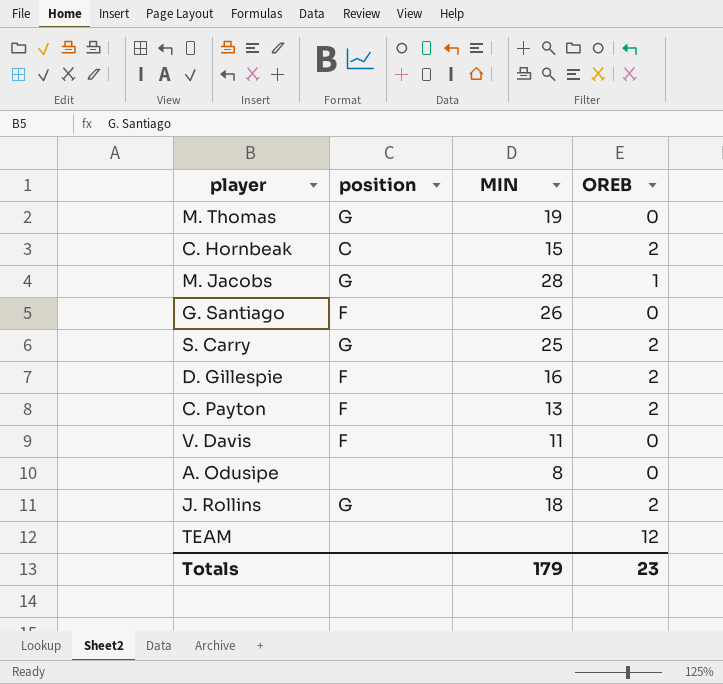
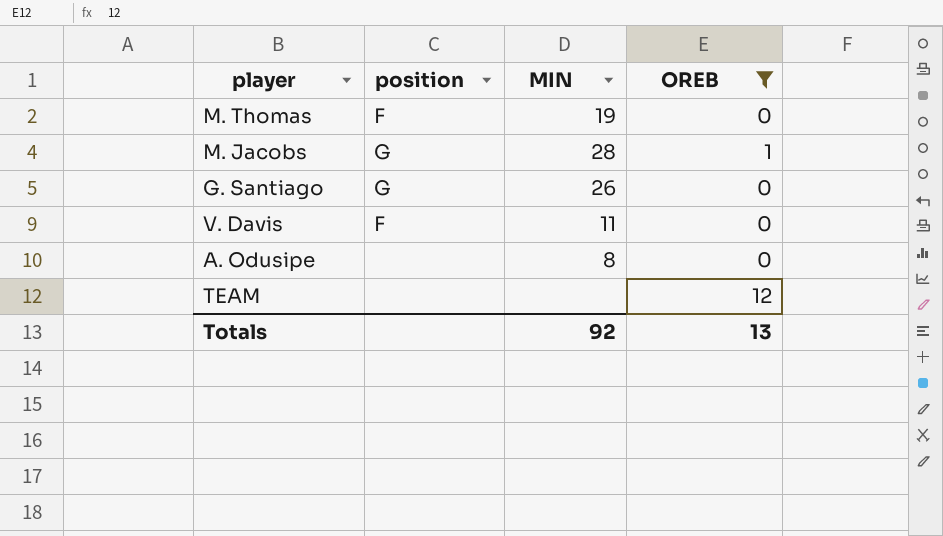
filter: none -> OREB != 2
M. Thomas | position: G -> F
G. Santiago | position: F -> G
Totals | MIN: 179 -> 92
Totals | OREB: 23 -> 13

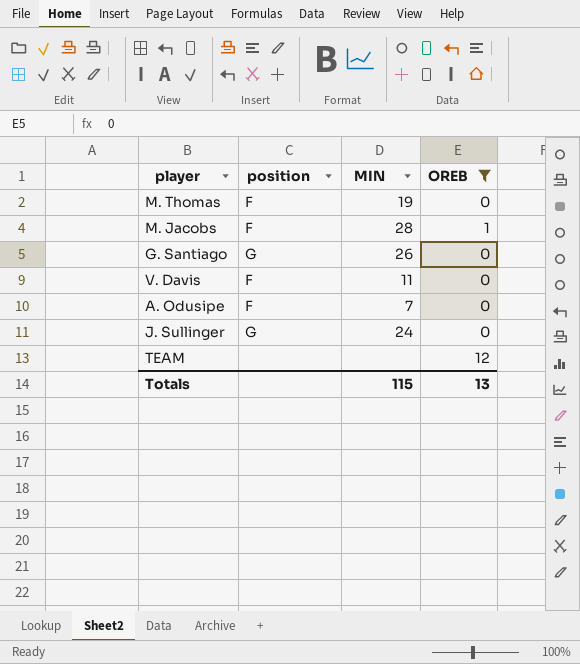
M. Jacobs | position: G -> F
A. Odusipe | position: none -> F
A. Odusipe | MIN: 8 -> 7
row J. Sullinger: none -> G | 24 | 0
Totals | MIN: 92 -> 115

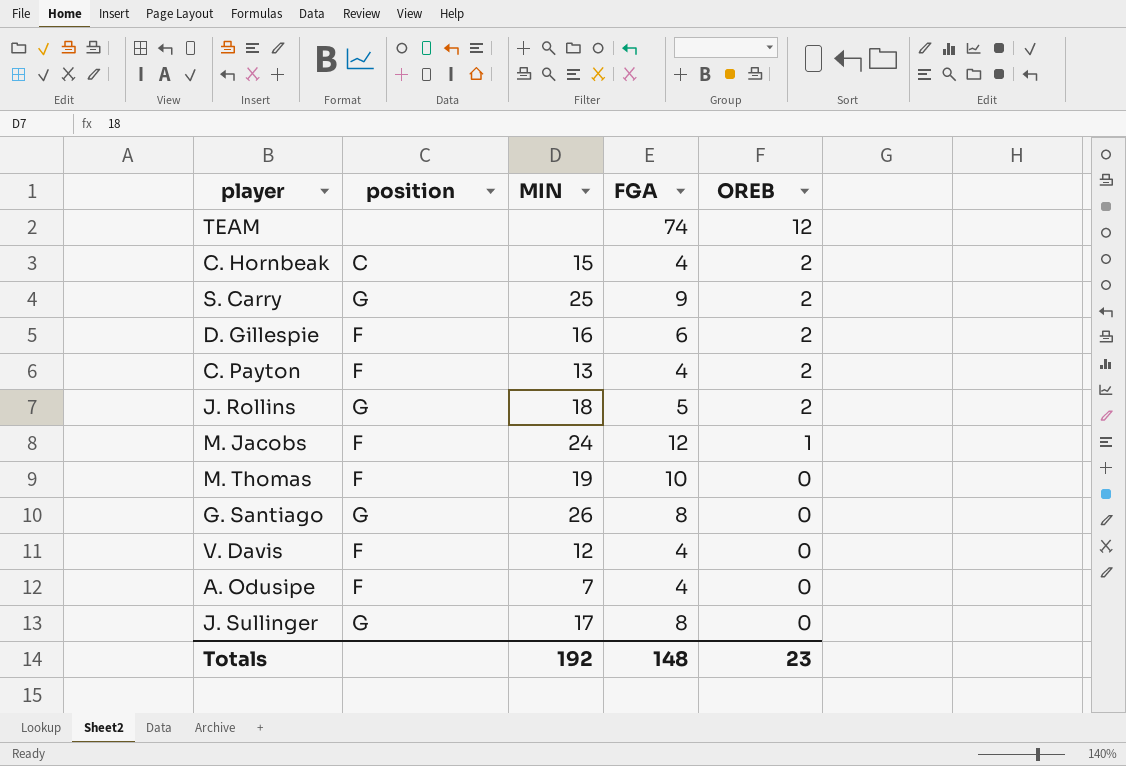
filter: OREB != 2 -> none
row order: none -> OREB descending
column FGA | position: none -> 4
M. Jacobs | MIN: 28 -> 24
V. Davis | MIN: 11 -> 12
J. Sullinger | MIN: 24 -> 17
Totals | MIN: 115 -> 192
Totals | OREB: 13 -> 23

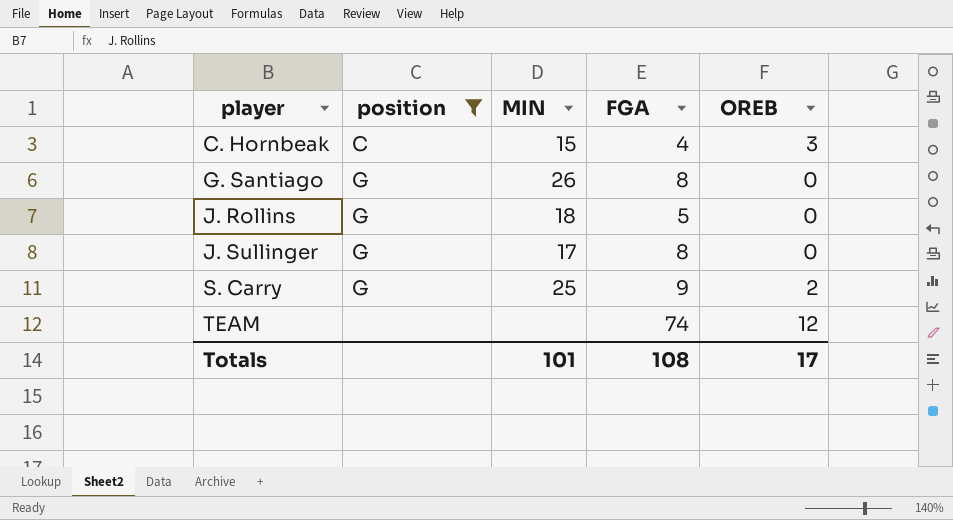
filter: none -> position != F
row order: OREB descending -> player ascending
C. Hornbeak | OREB: 2 -> 3
J. Rollins | OREB: 2 -> 0
Totals | MIN: 192 -> 101
Totals | FGA: 148 -> 108
Totals | OREB: 23 -> 17

